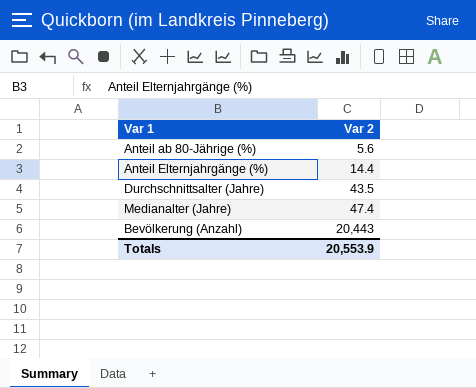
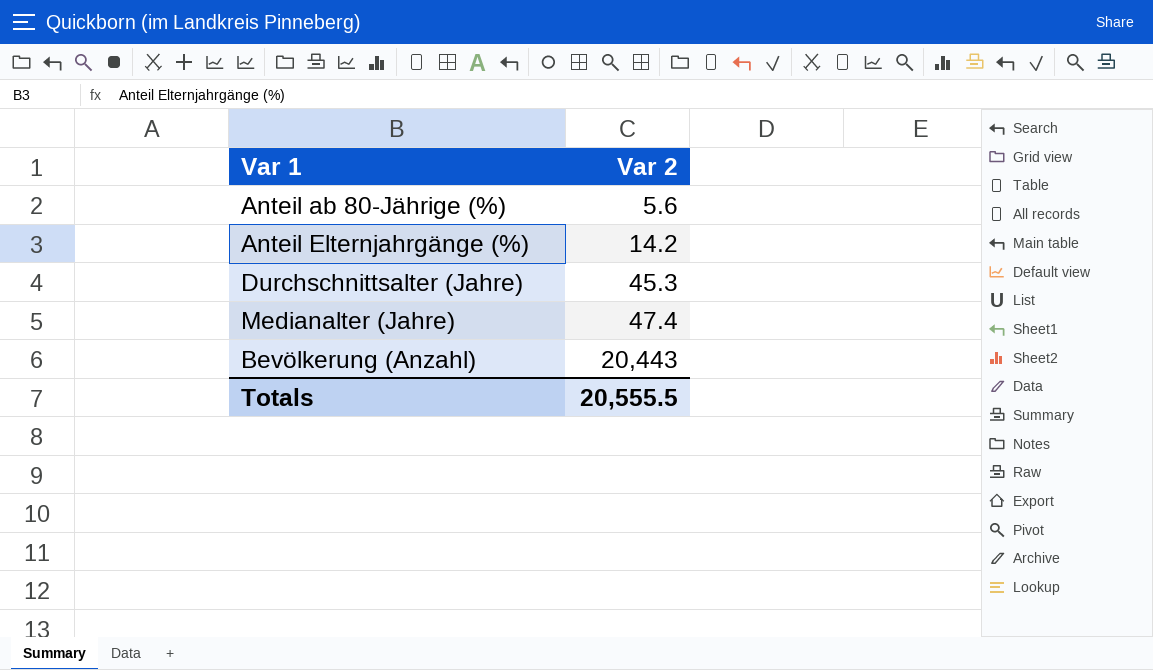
Anteil Elternjahrgänge (%) | Var 2: 14.4 -> 14.2
Durchschnittsalter (Jahre) | Var 2: 43.5 -> 45.3
Totals | Var 2: 20,553.9 -> 20,555.5

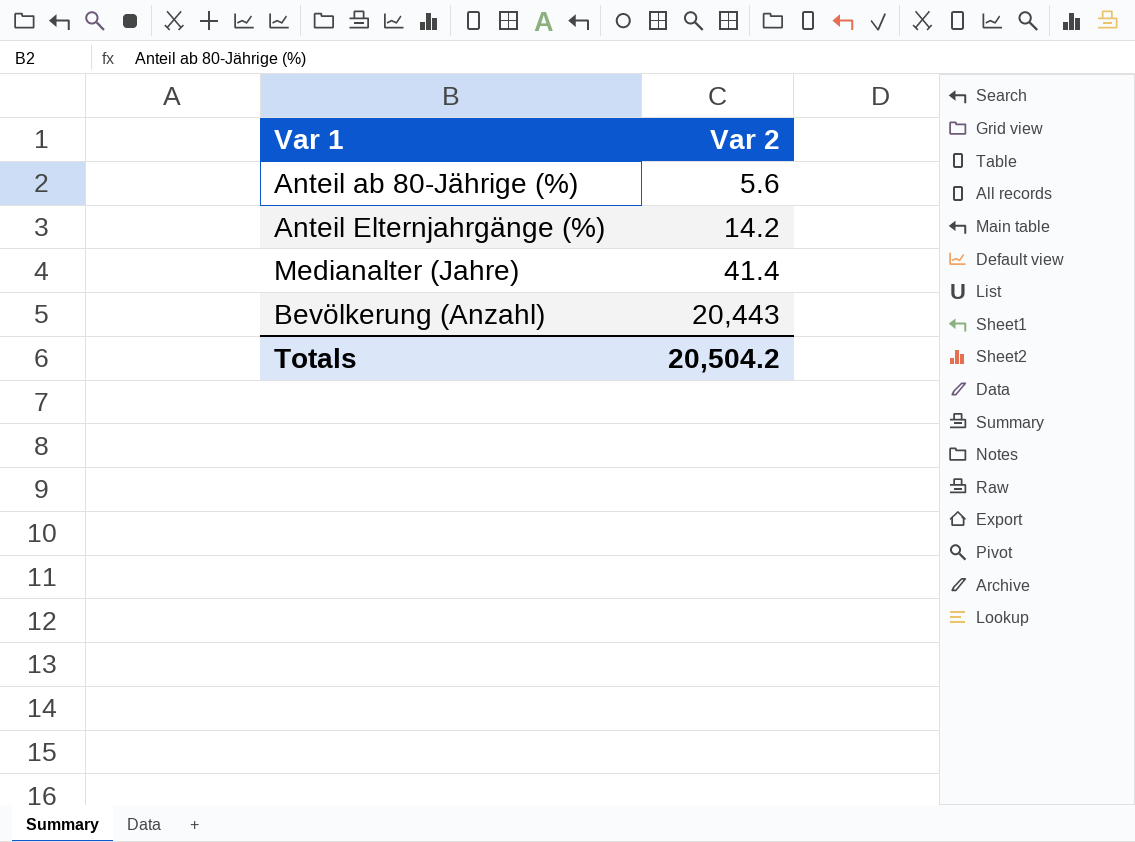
row Durchschnittsalter (Jahre): 45.3 -> none
Medianalter (Jahre) | Var 2: 47.4 -> 41.4
Totals | Var 2: 20,555.5 -> 20,504.2

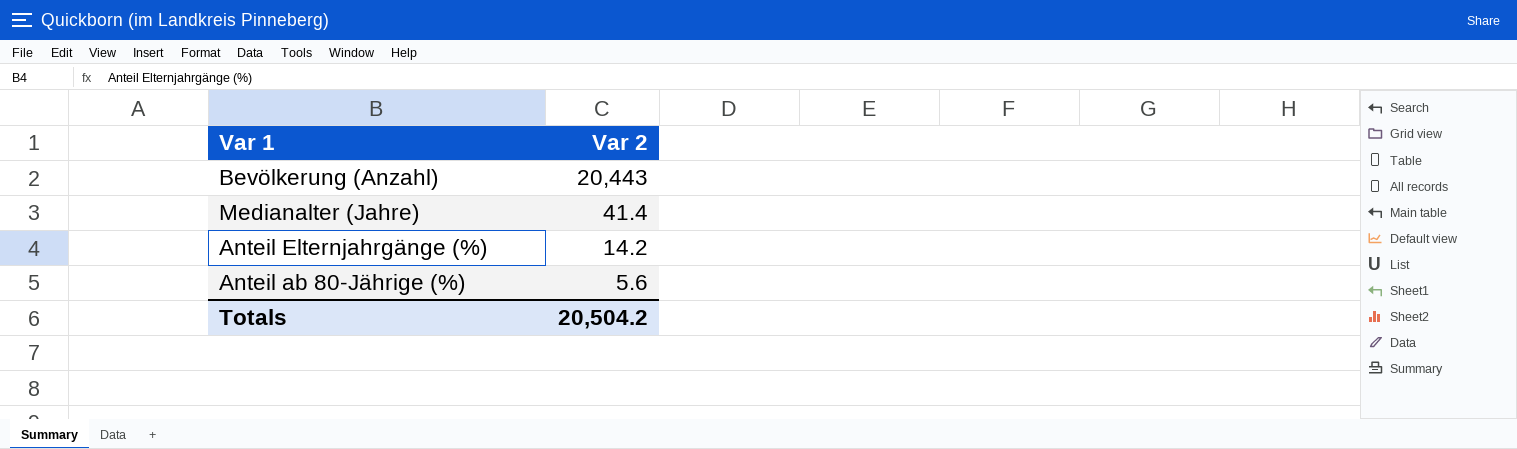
row order: Var 2 ascending -> Var 2 descending

